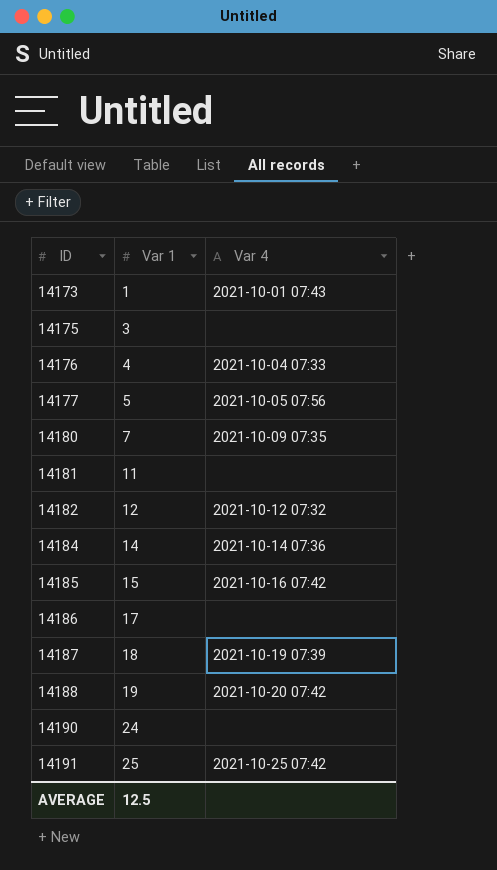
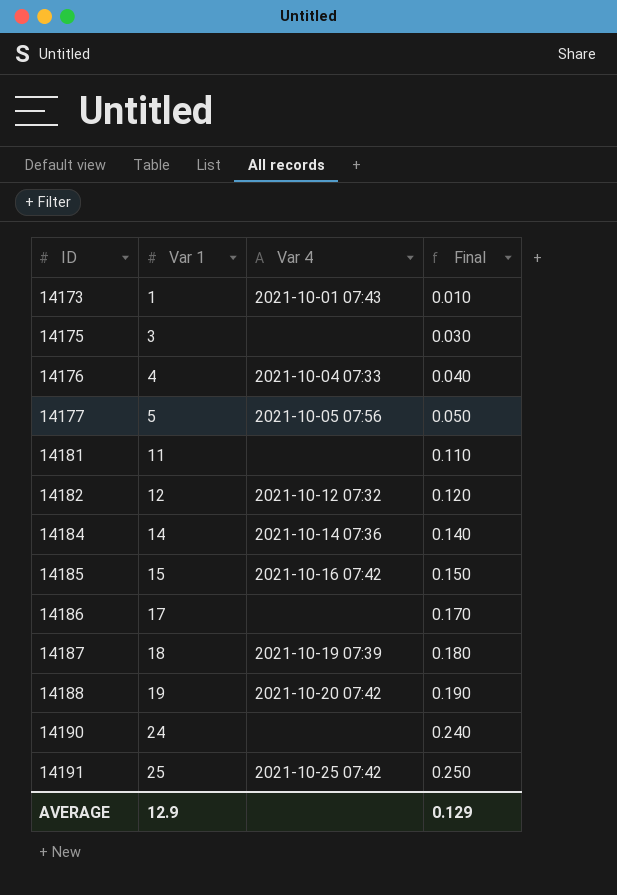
column Final | formula: none -> [Var 1] * 0.01
row 14180: 7 | 2021-10-09 07:35 -> none
AVERAGE | Var 1: 12.5 -> 12.9

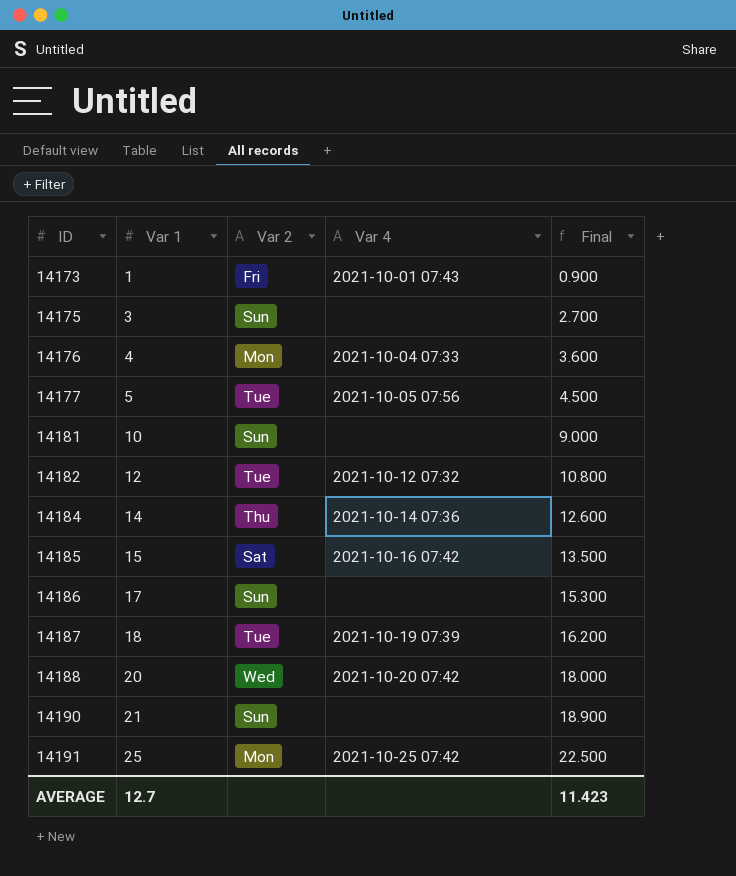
column Var 2 | position: none -> 3
column Final | formula: [Var 1] * 0.01 -> [Var 1] * 0.9
14181 | Var 1: 11 -> 10
14188 | Var 1: 19 -> 20
14190 | Var 1: 24 -> 21
AVERAGE | Var 1: 12.9 -> 12.7
AVERAGE | Final: 0.129 -> 11.423

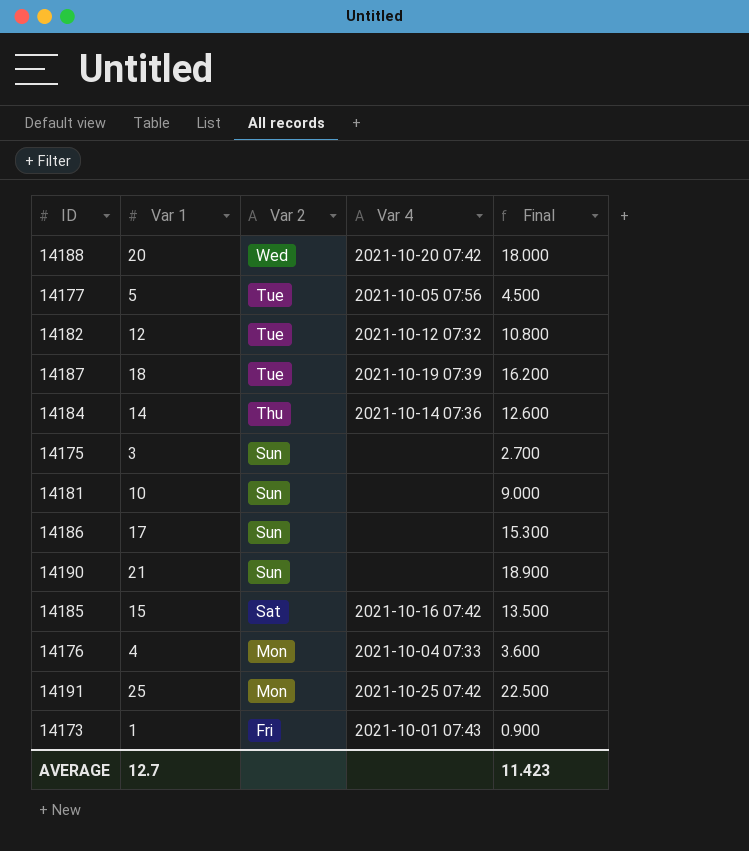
row order: ID ascending -> Var 2 descending

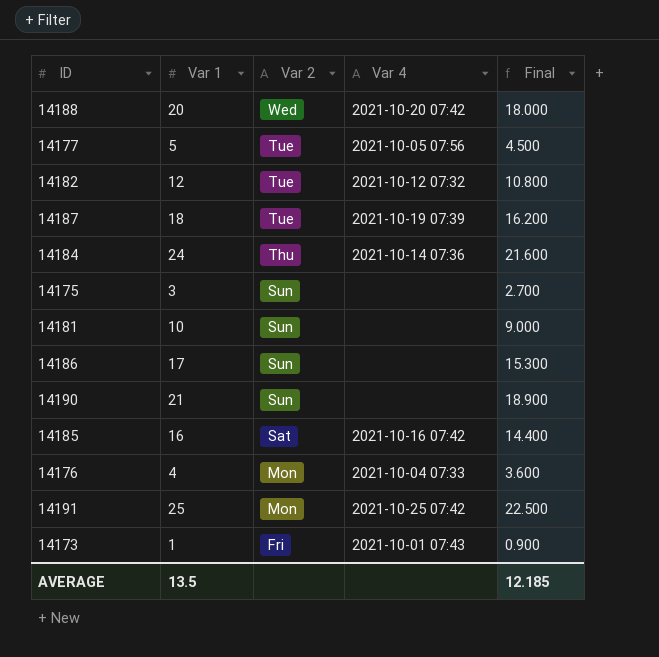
14184 | Var 1: 14 -> 24
14184 | Final: 12.600 -> 21.600
14185 | Var 1: 15 -> 16
14185 | Final: 13.500 -> 14.400
AVERAGE | Var 1: 12.7 -> 13.5
AVERAGE | Final: 11.423 -> 12.185

